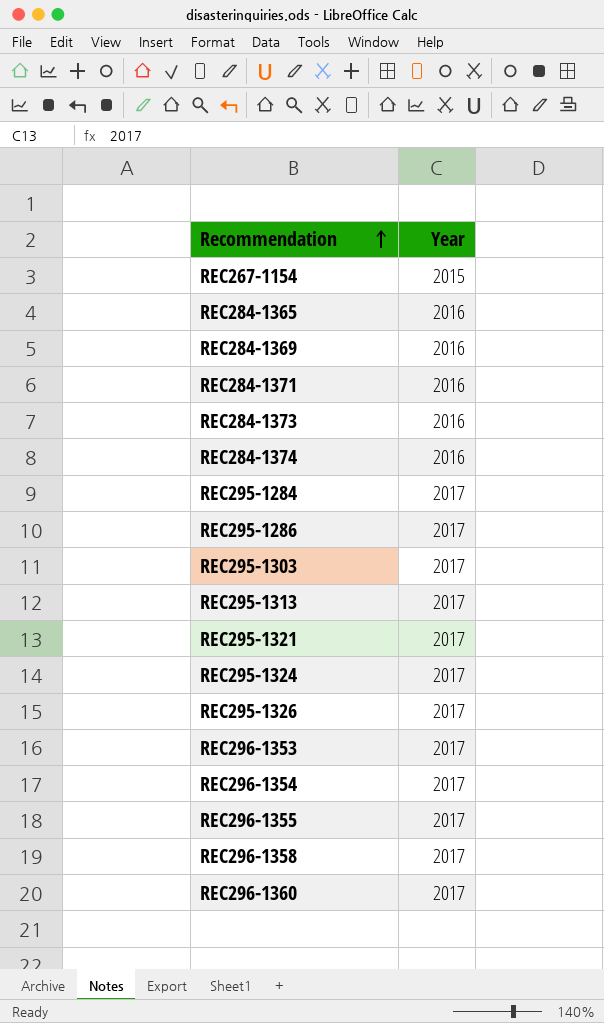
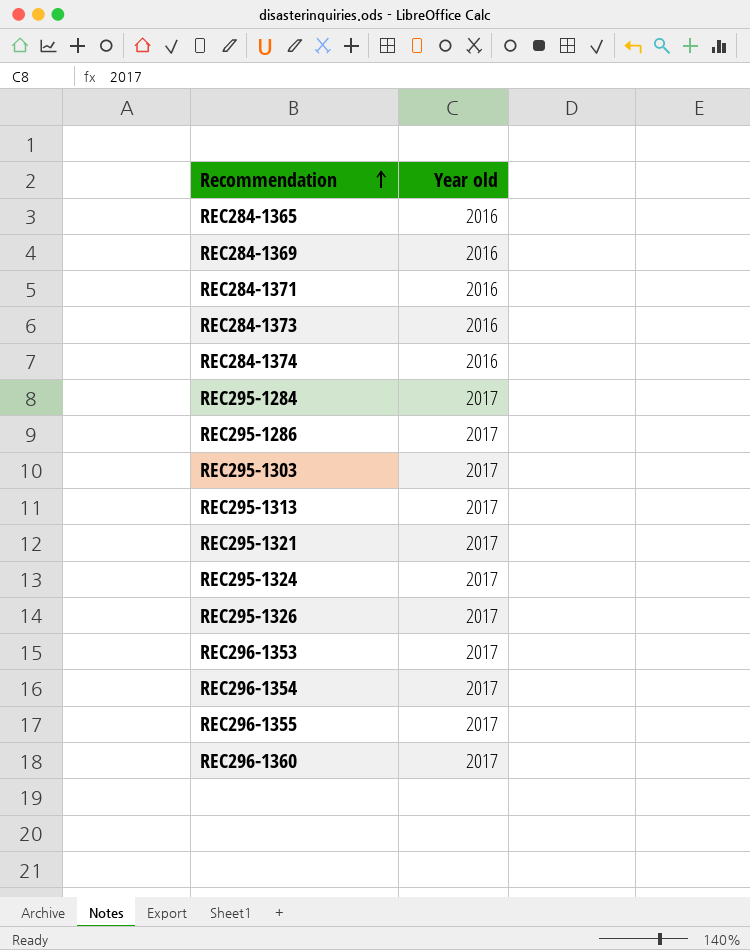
column name: Year -> Year old
row REC267-1154: 2015 -> none
row REC296-1358: 2017 -> none

